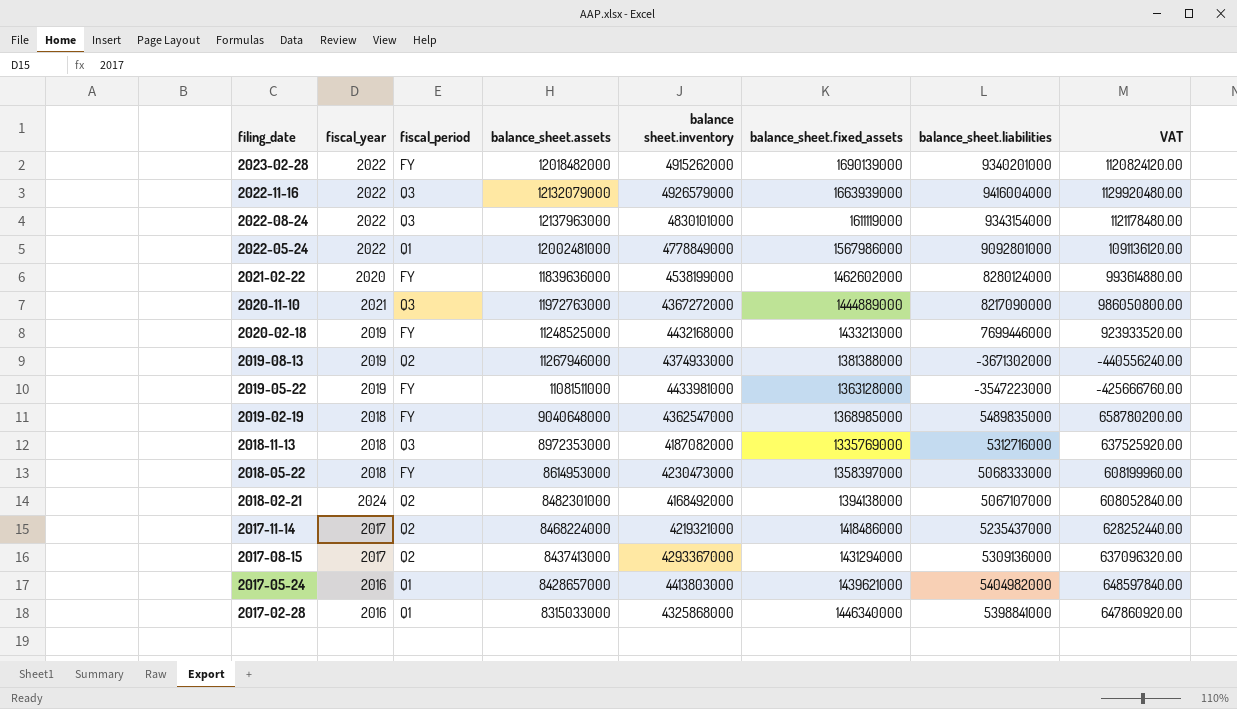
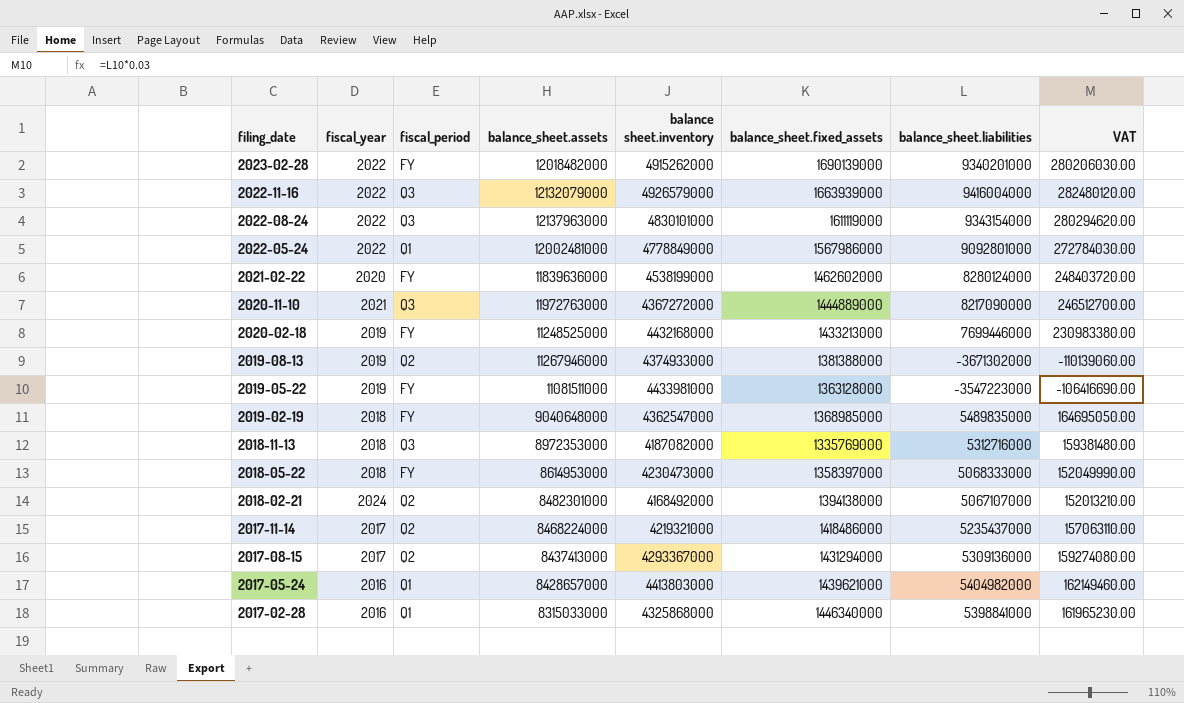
column VAT | formula: [balance_sheet.liabilities] * 0.12 -> [balance_sheet.liabilities] * 0.03

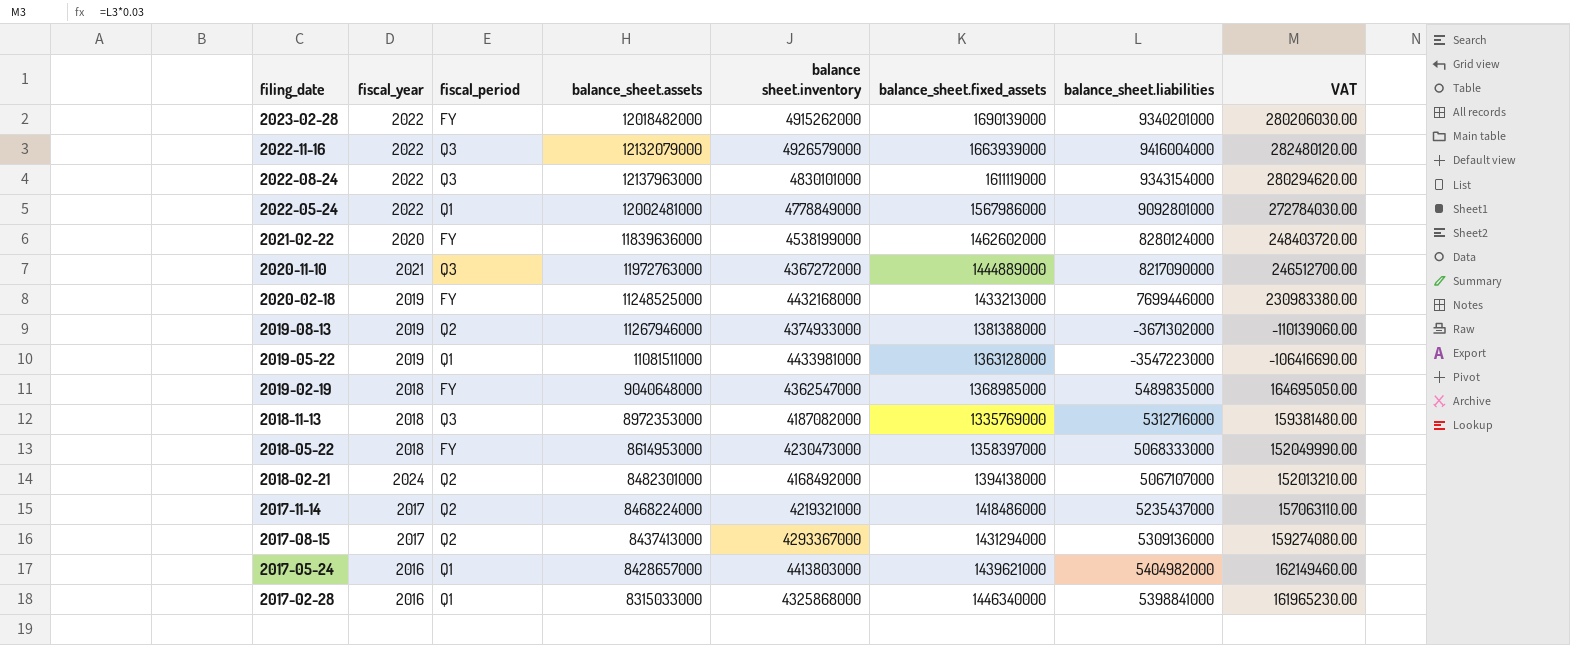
2019-05-22 | fiscal_period: FY -> Q1

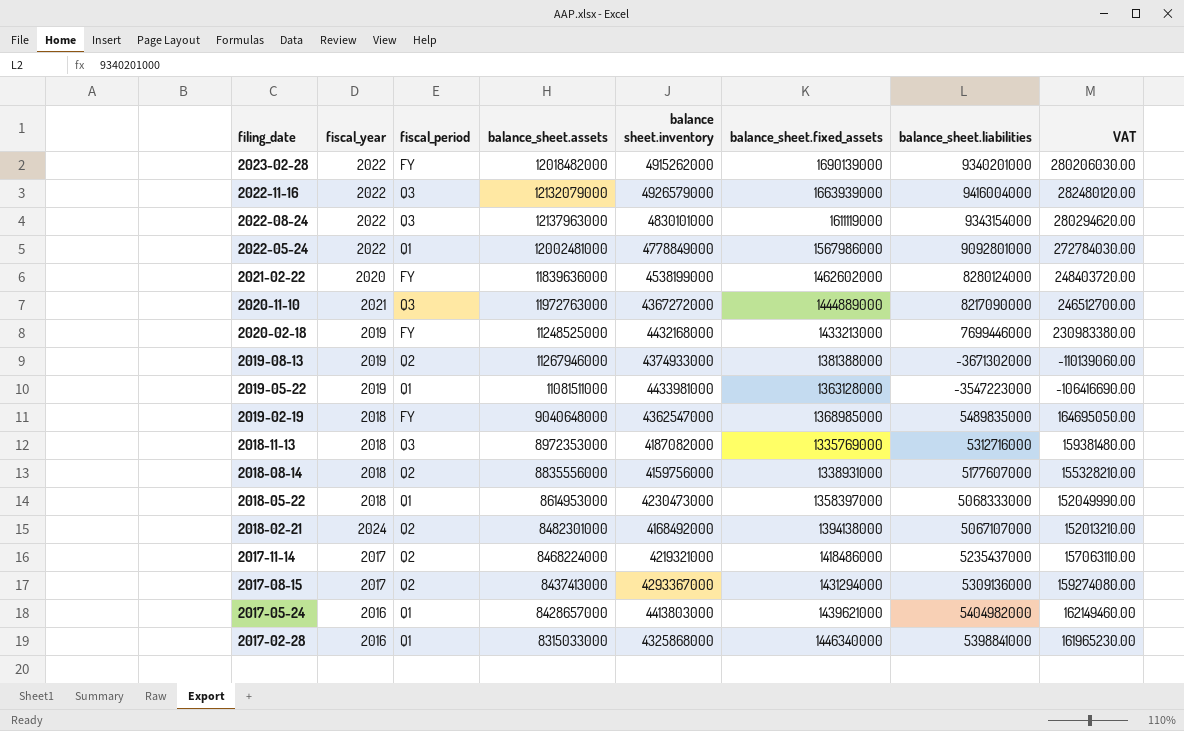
row 2018-08-14: none -> 2018 | Q2 | 8835556000 | 4159756000 | 1338931000 | 5177607000 | 155328210.00
2018-05-22 | fiscal_period: FY -> Q1

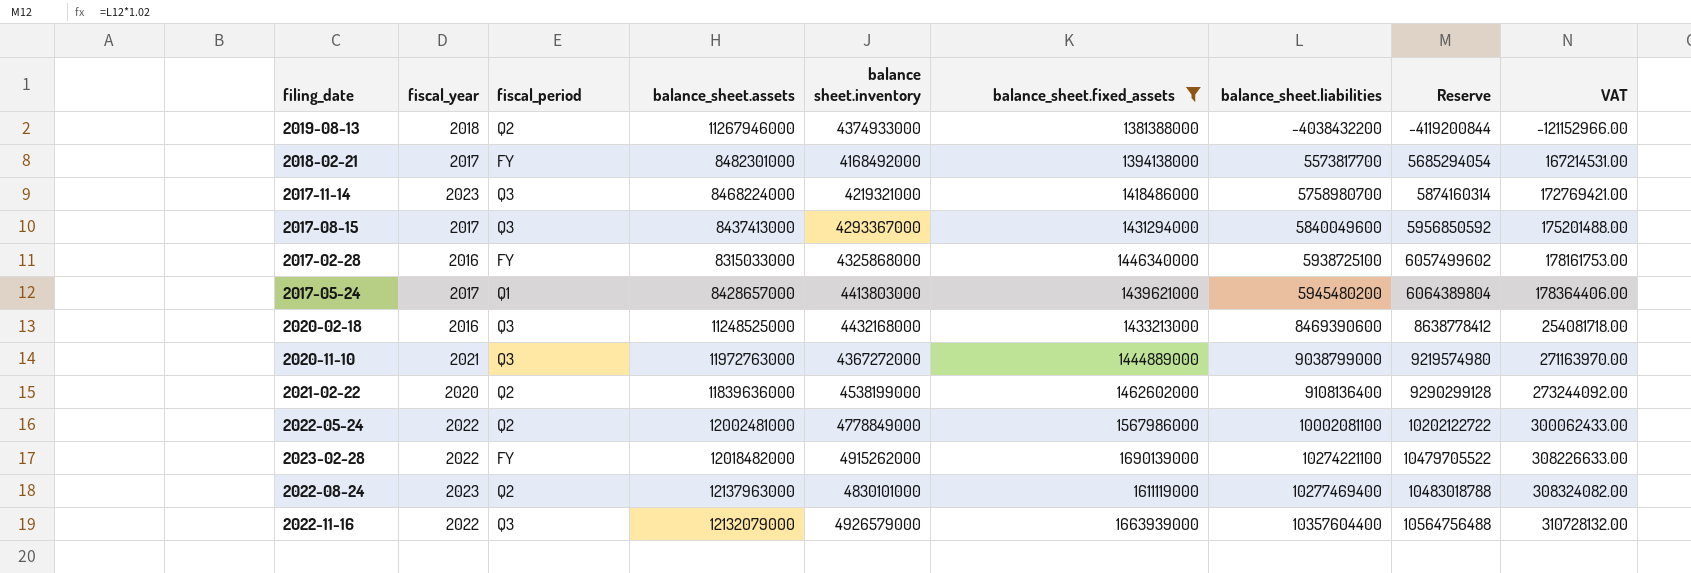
filter: none -> balance_sheet.fixed_assets >= 1381388000
row order: filing_date descending -> balance_sheet.liabilities ascending
column Reserve | formula: none -> [balance_sheet.liabilities] * 1.02
2019-08-13 | fiscal_year: 2019 -> 2018
2019-08-13 | balance_sheet.liabilities: -3671302000 -> -4038432200
2019-08-13 | VAT: -110139060.00 -> -121152966.00
2018-02-21 | fiscal_year: 2024 -> 2017
2018-02-21 | fiscal_period: Q2 -> FY
2018-02-21 | balance_sheet.liabilities: 5067107000 -> 5573817700
2018-02-21 | VAT: 152013210.00 -> 167214531.00
2017-11-14 | fiscal_year: 2017 -> 2023
2017-11-14 | fiscal_period: Q2 -> Q3
2017-11-14 | balance_sheet.liabilities: 5235437000 -> 5758980700
2017-11-14 | VAT: 157063110.00 -> 172769421.00
2017-08-15 | fiscal_period: Q2 -> Q3
2017-08-15 | balance_sheet.liabilities: 5309136000 -> 5840049600
2017-08-15 | VAT: 159274080.00 -> 175201488.00
2017-02-28 | fiscal_period: Q1 -> FY
2017-02-28 | balance_sheet.liabilities: 5398841000 -> 5938725100
2017-02-28 | VAT: 161965230.00 -> 178161753.00
2017-05-24 | fiscal_year: 2016 -> 2017
2017-05-24 | balance_sheet.liabilities: 5404982000 -> 5945480200
2017-05-24 | VAT: 162149460.00 -> 178364406.00
2020-02-18 | fiscal_year: 2019 -> 2016
2020-02-18 | fiscal_period: FY -> Q3
2020-02-18 | balance_sheet.liabilities: 7699446000 -> 8469390600
2020-02-18 | VAT: 230983380.00 -> 254081718.00
2020-11-10 | balance_sheet.liabilities: 8217090000 -> 9038799000
2020-11-10 | VAT: 246512700.00 -> 271163970.00
2021-02-22 | fiscal_period: FY -> Q2
2021-02-22 | balance_sheet.liabilities: 8280124000 -> 9108136400
2021-02-22 | VAT: 248403720.00 -> 273244092.00
2022-05-24 | fiscal_period: Q1 -> Q2
2022-05-24 | balance_sheet.liabilities: 9092801000 -> 10002081100
2022-05-24 | VAT: 272784030.00 -> 300062433.00
2023-02-28 | balance_sheet.liabilities: 9340201000 -> 10274221100
2023-02-28 | VAT: 280206030.00 -> 308226633.00
2022-08-24 | fiscal_year: 2022 -> 2023
2022-08-24 | fiscal_period: Q3 -> Q2
2022-08-24 | balance_sheet.liabilities: 9343154000 -> 10277469400
2022-08-24 | VAT: 280294620.00 -> 308324082.00
2022-11-16 | balance_sheet.liabilities: 9416004000 -> 10357604400
2022-11-16 | VAT: 282480120.00 -> 310728132.00

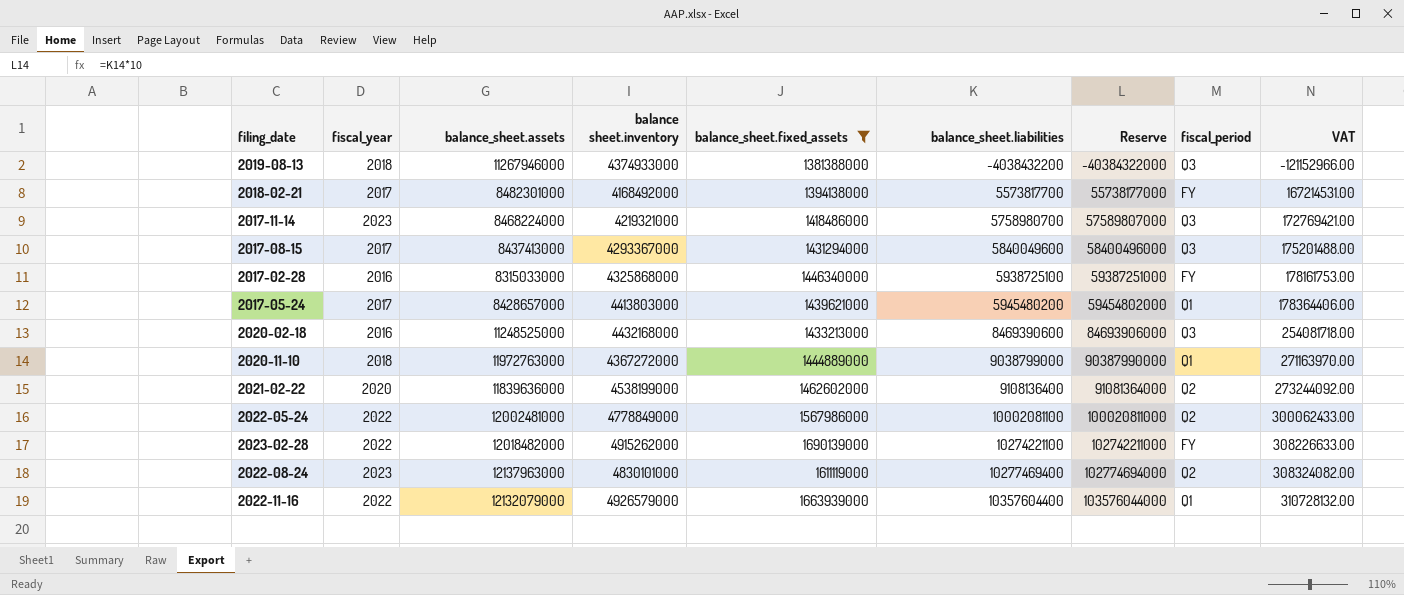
column Reserve | formula: [balance_sheet.liabilities] * 1.02 -> [balance_sheet.liabilities] * 10
column fiscal_period | position: 3 -> 8
2019-08-13 | fiscal_period: Q2 -> Q3
2020-11-10 | fiscal_year: 2021 -> 2018
2020-11-10 | fiscal_period: Q3 -> Q1
2022-11-16 | fiscal_period: Q3 -> Q1

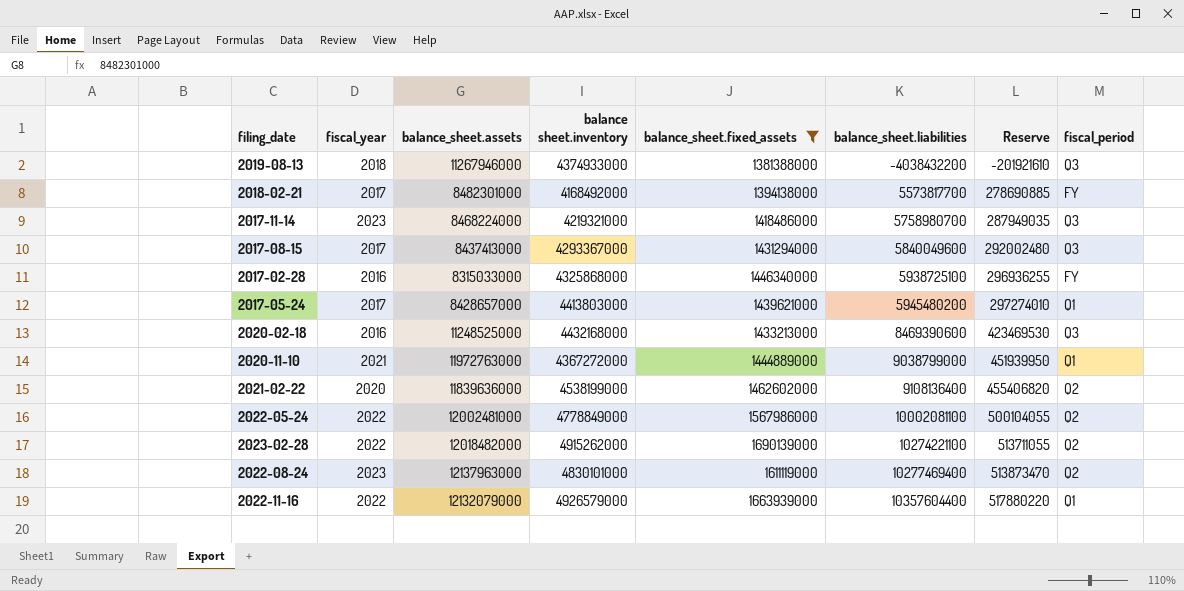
column VAT | formula: [balance_sheet.liabilities] * 0.03 -> none
column Reserve | formula: [balance_sheet.liabilities] * 10 -> [balance_sheet.liabilities] * 0.05
2020-11-10 | fiscal_year: 2018 -> 2021
2023-02-28 | fiscal_period: FY -> Q2

